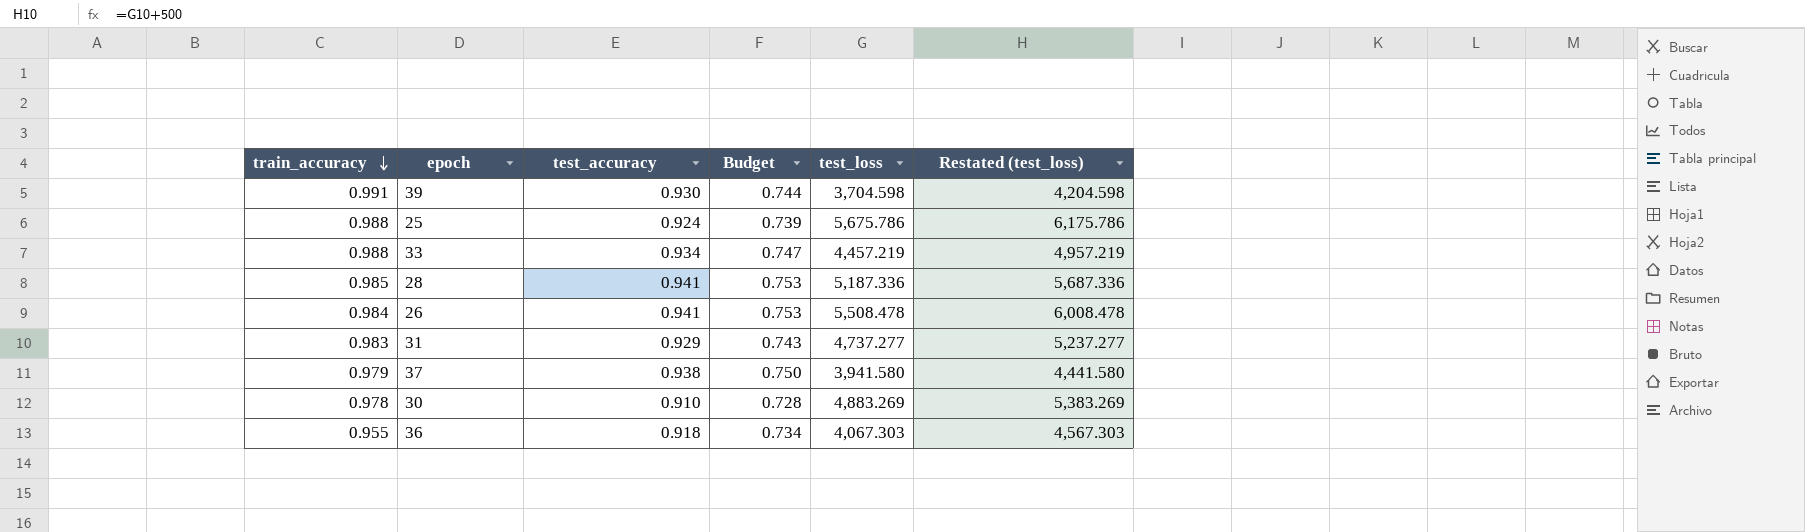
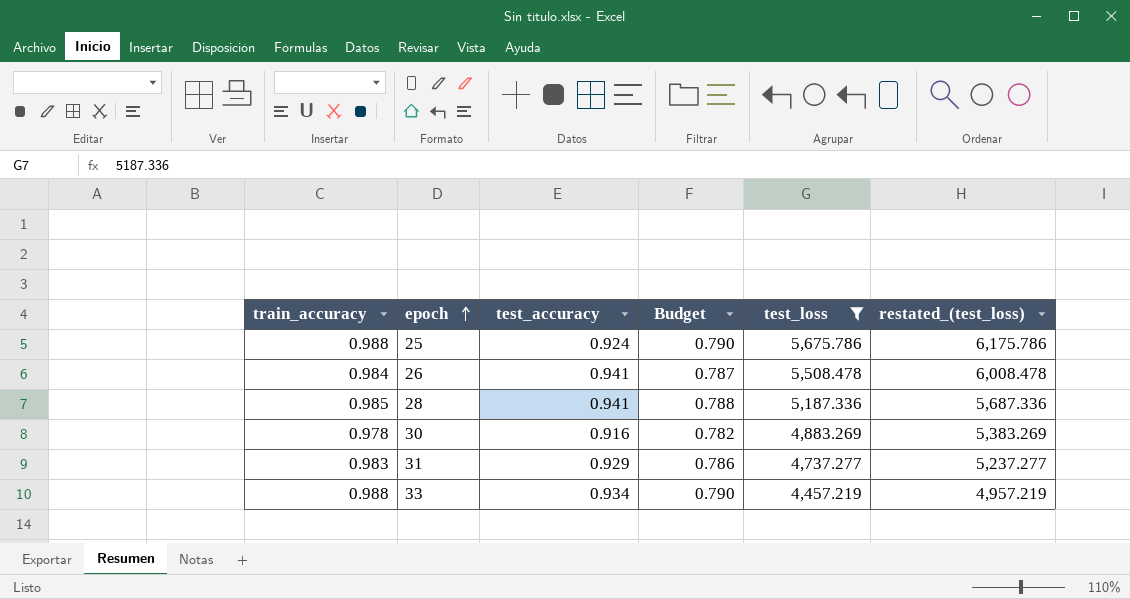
filter: none -> test_loss >= 4,457.219
row order: train_accuracy descending -> epoch ascending
column Budget | formula: [test_accuracy] * 0.8 -> [train_accuracy] * 0.8
column name: Restated (test_loss) -> restated_(test_loss)
30 | test_accuracy: 0.910 -> 0.916

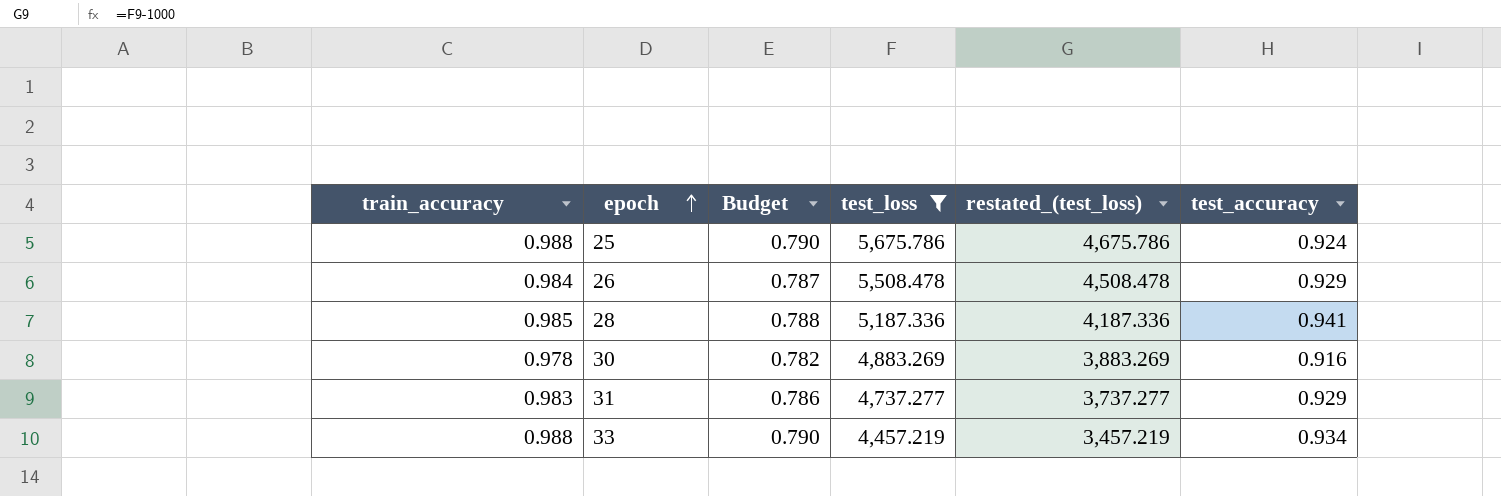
column restated_(test_loss) | formula: [test_loss] + 500 -> [test_loss] - 1000
column test_accuracy | position: 3 -> 6
26 | test_accuracy: 0.941 -> 0.929

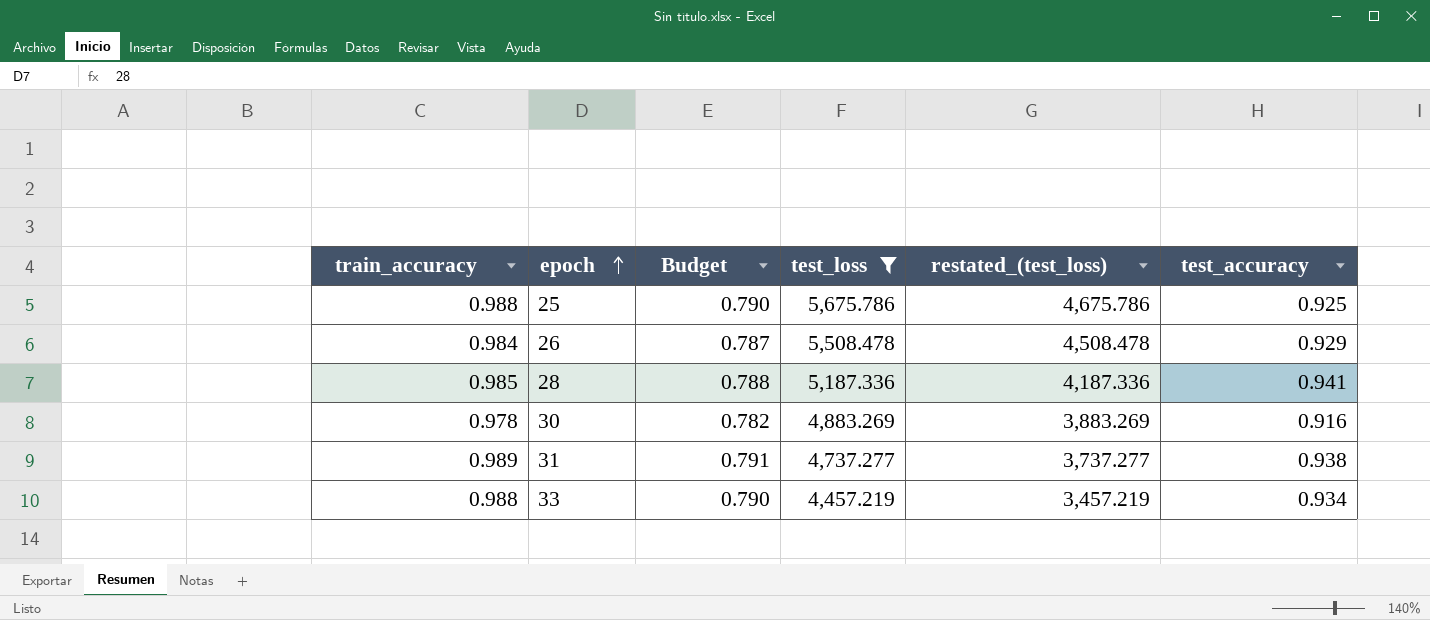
25 | test_accuracy: 0.924 -> 0.925
31 | train_accuracy: 0.983 -> 0.989
31 | Budget: 0.786 -> 0.791
31 | test_accuracy: 0.929 -> 0.938

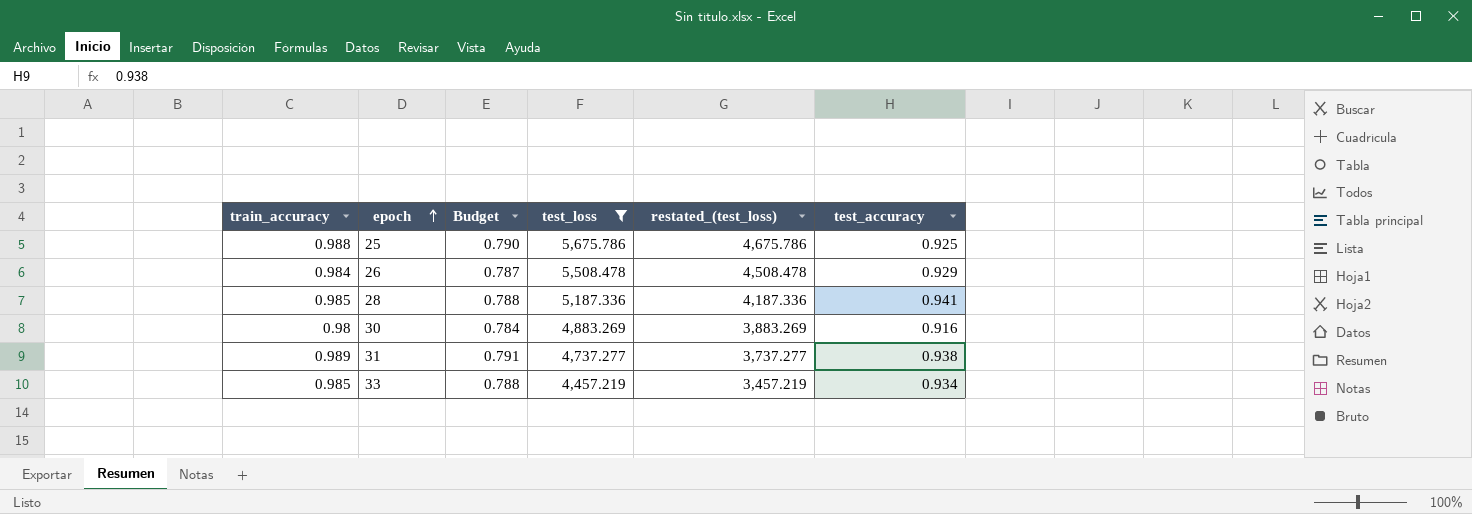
30 | train_accuracy: 0.978 -> 0.98
30 | Budget: 0.782 -> 0.784
33 | train_accuracy: 0.988 -> 0.985
33 | Budget: 0.790 -> 0.788

